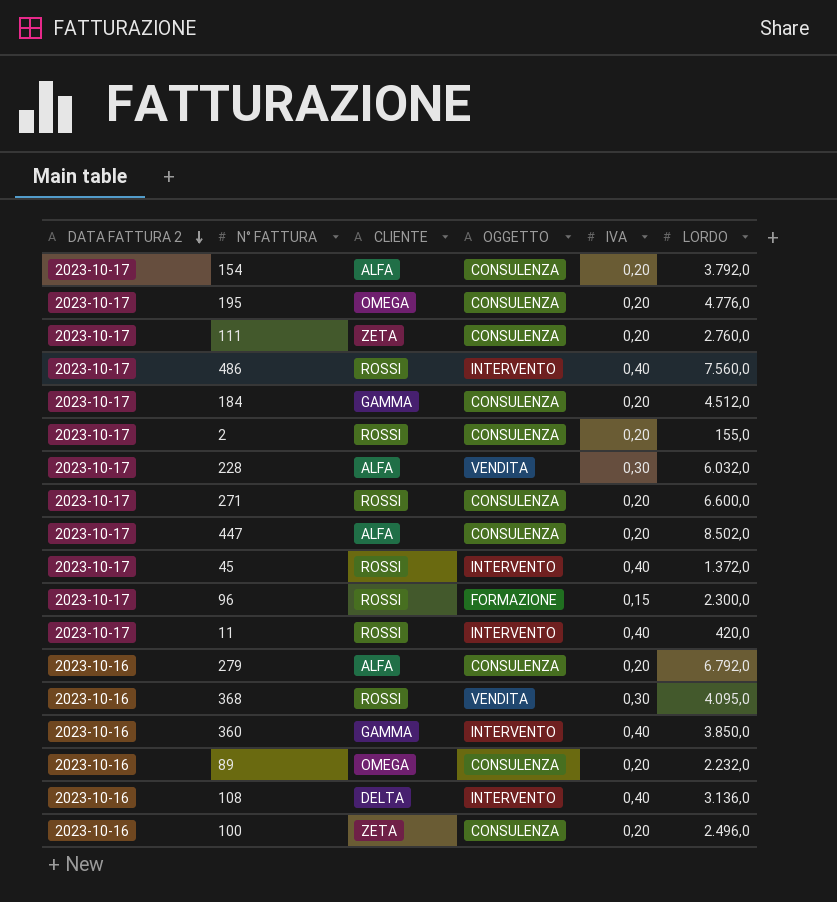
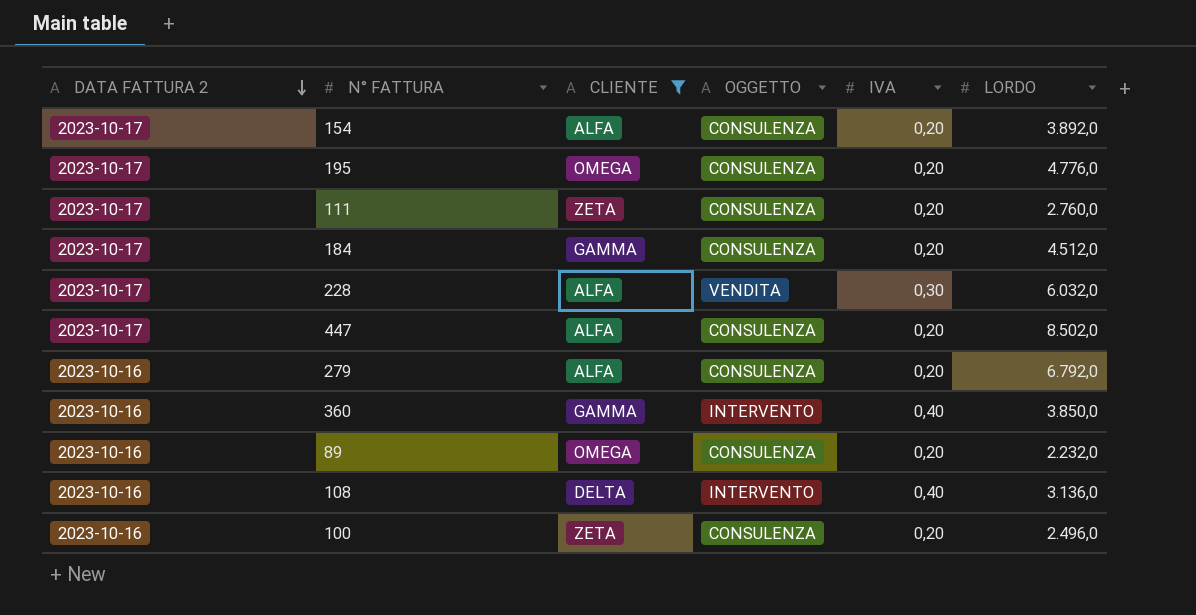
filter: none -> CLIENTE != ROSSI
154 | LORDO: 3.792,0 -> 3.892,0

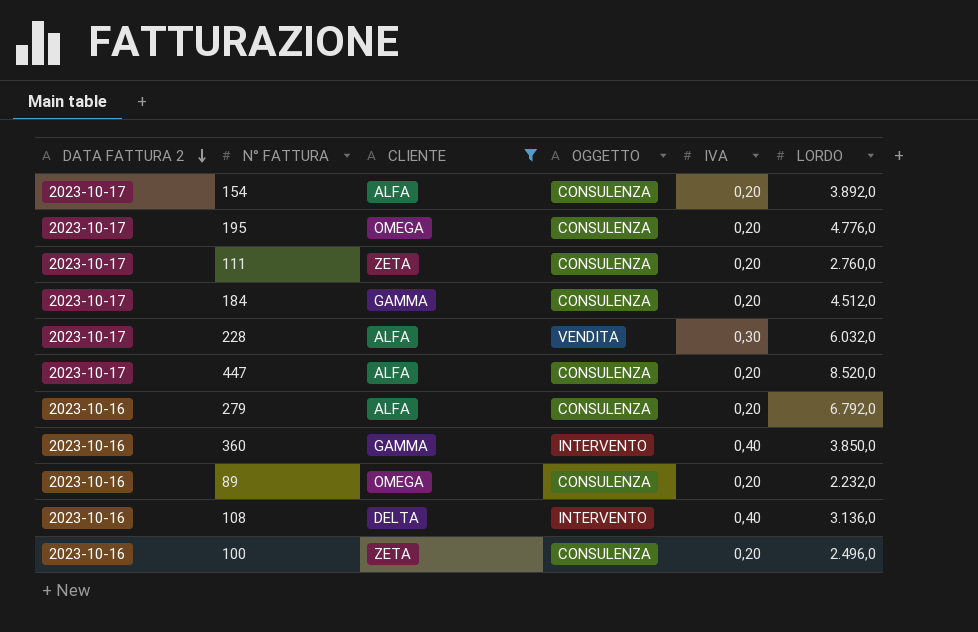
447 | LORDO: 8.502,0 -> 8.520,0

